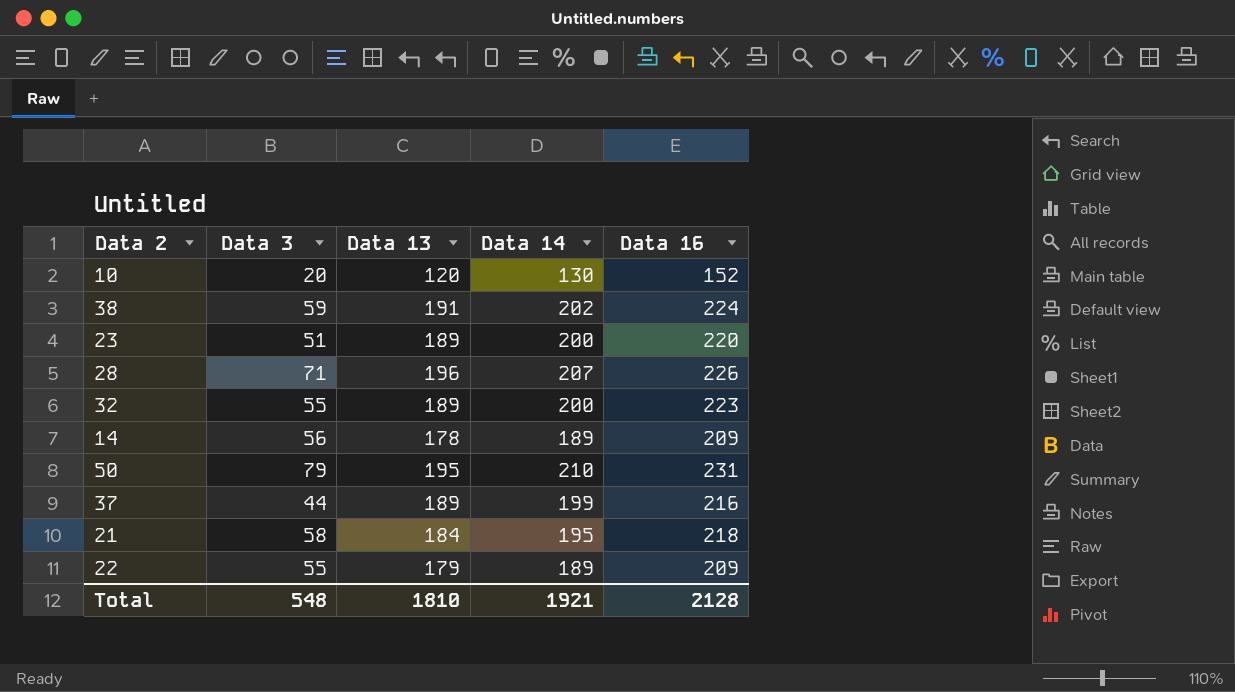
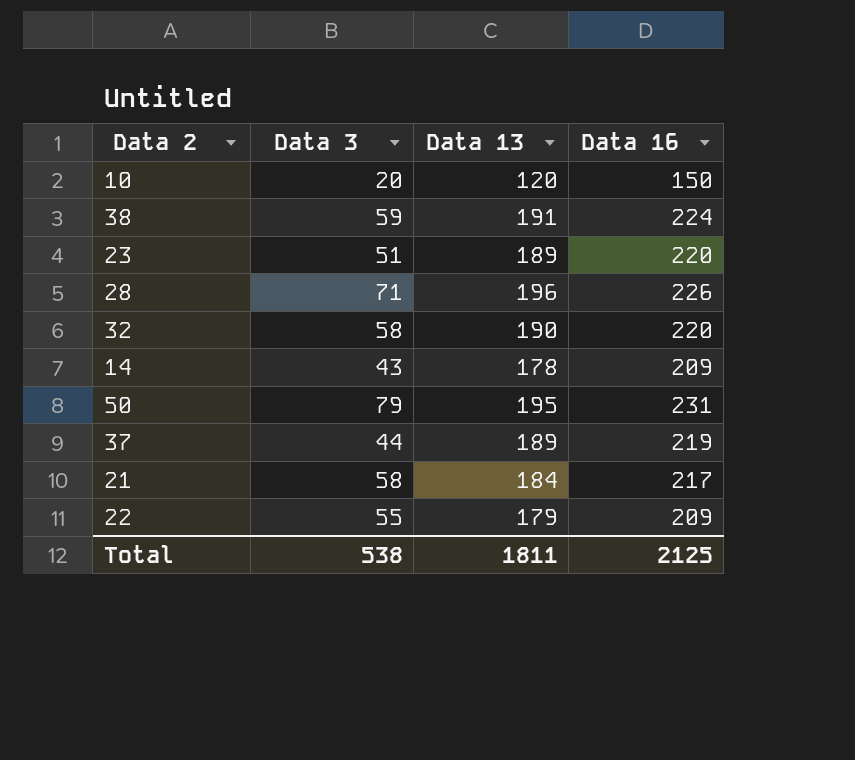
column Data 14 | position: 4 -> none
10 | Data 16: 152 -> 150
32 | Data 3: 55 -> 58
32 | Data 13: 189 -> 190
32 | Data 16: 223 -> 220
14 | Data 3: 56 -> 43
37 | Data 16: 216 -> 219
21 | Data 16: 218 -> 217
Total | Data 3: 548 -> 538
Total | Data 13: 1810 -> 1811
Total | Data 16: 2128 -> 2125

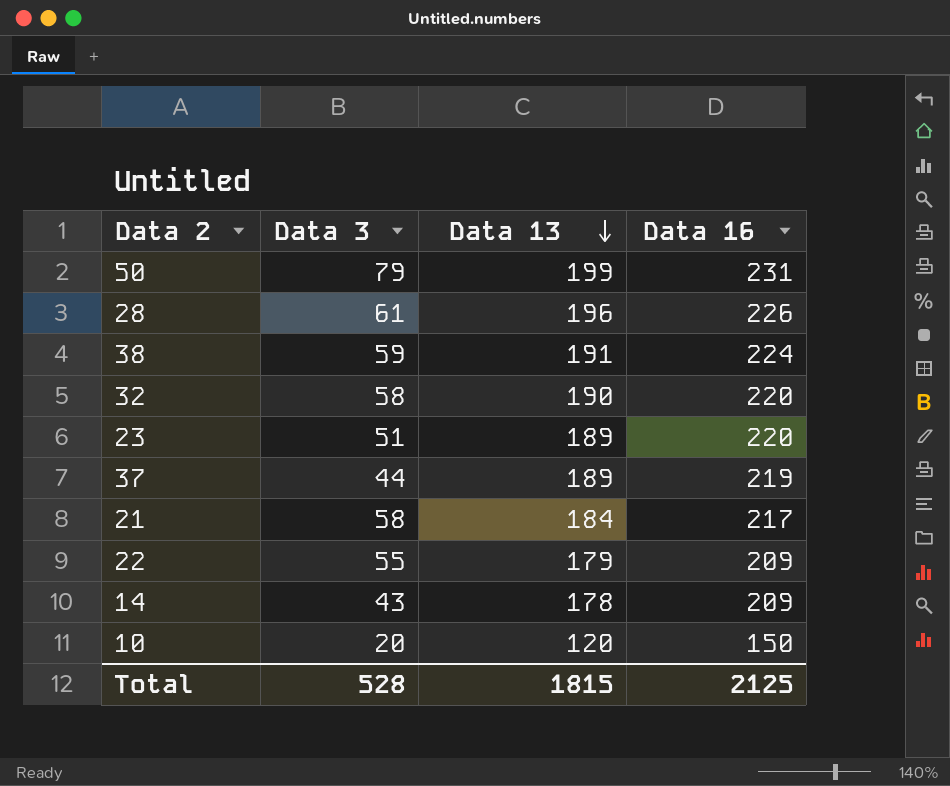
row order: none -> Data 13 descending
50 | Data 13: 195 -> 199
28 | Data 3: 71 -> 61
Total | Data 3: 538 -> 528
Total | Data 13: 1811 -> 1815

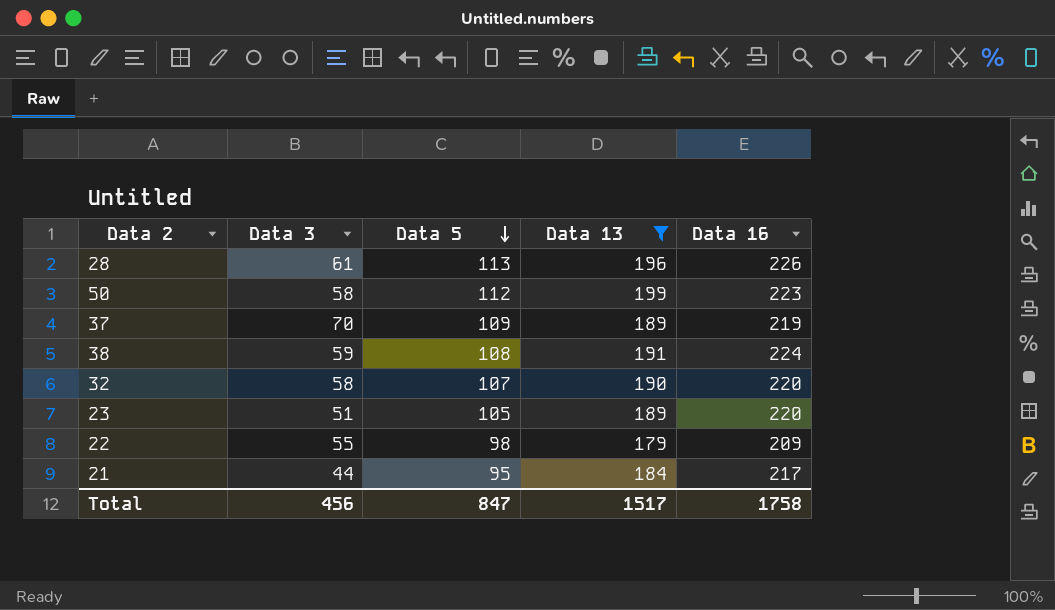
filter: none -> Data 13 >= 179
row order: Data 13 descending -> Data 5 descending
column Data 5 | position: none -> 3
50 | Data 3: 79 -> 58
50 | Data 16: 231 -> 223
37 | Data 3: 44 -> 70
21 | Data 3: 58 -> 44
Total | Data 3: 528 -> 456
Total | Data 13: 1815 -> 1517
Total | Data 16: 2125 -> 1758

